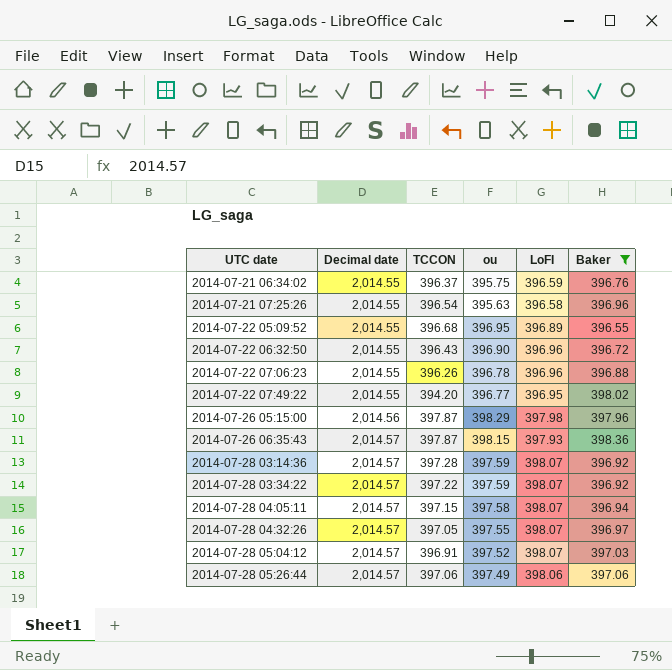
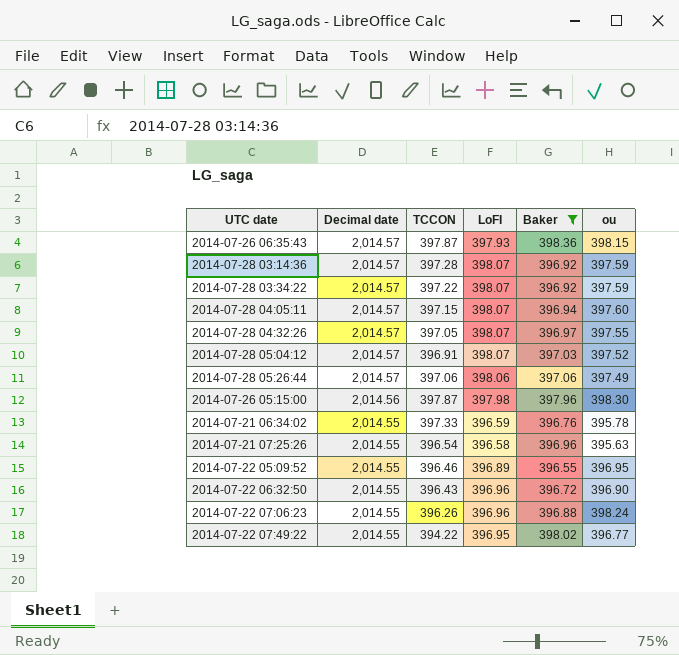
row order: UTC date ascending -> Decimal date descending
column ou | position: 4 -> 6
2014-07-28 04:05:11 | ou: 397.58 -> 397.60
2014-07-26 05:15:00 | ou: 398.29 -> 398.30
2014-07-21 06:34:02 | TCCON: 396.37 -> 397.33
2014-07-21 06:34:02 | ou: 395.75 -> 395.78
2014-07-22 05:09:52 | TCCON: 396.68 -> 396.46
2014-07-22 07:06:23 | ou: 396.78 -> 398.24
2014-07-22 07:49:22 | TCCON: 394.20 -> 394.22

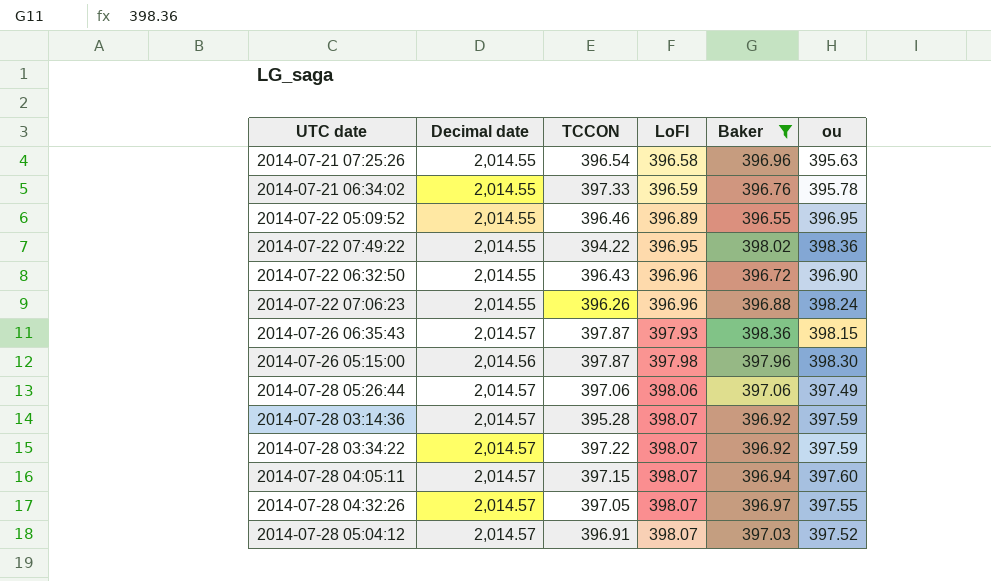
row order: Decimal date descending -> LoFI ascending
2014-07-22 07:49:22 | ou: 396.77 -> 398.36
2014-07-28 03:14:36 | TCCON: 397.28 -> 395.28

